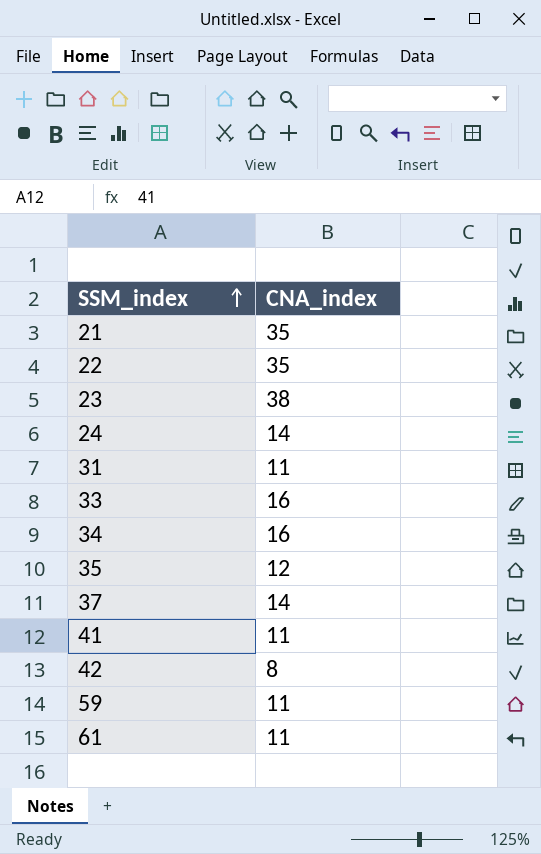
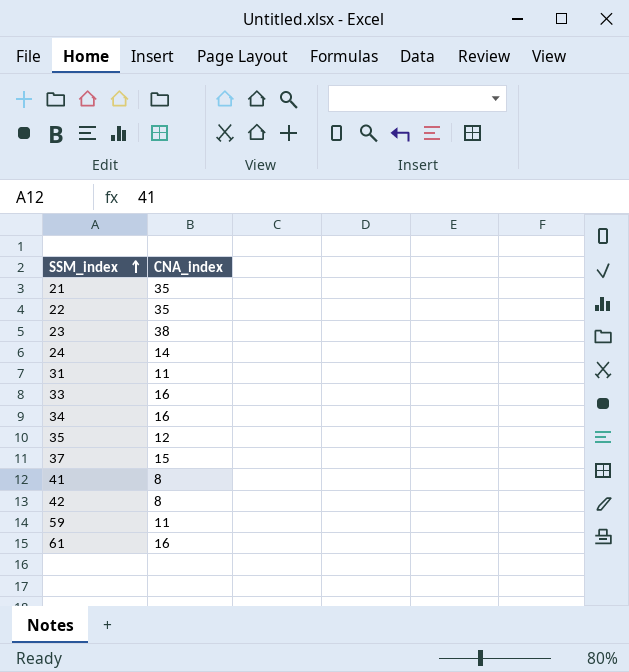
37 | CNA_index: 14 -> 15
41 | CNA_index: 11 -> 8
61 | CNA_index: 11 -> 16

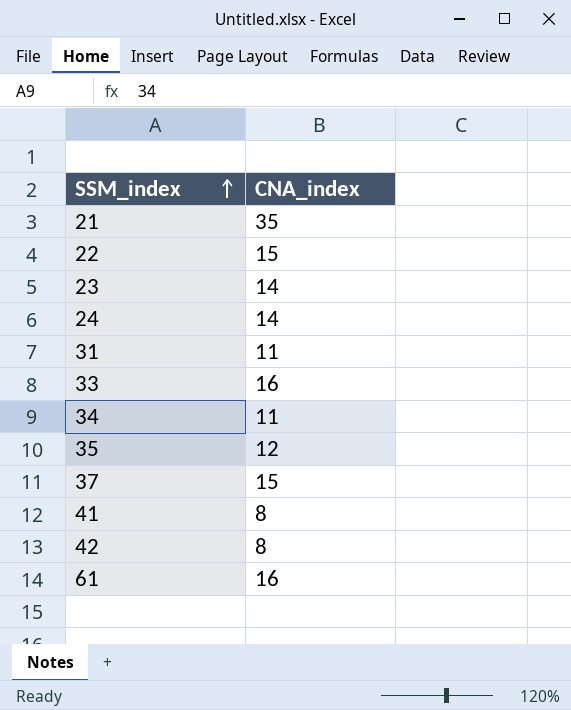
row 59: 11 -> none
22 | CNA_index: 35 -> 15
23 | CNA_index: 38 -> 14
34 | CNA_index: 16 -> 11

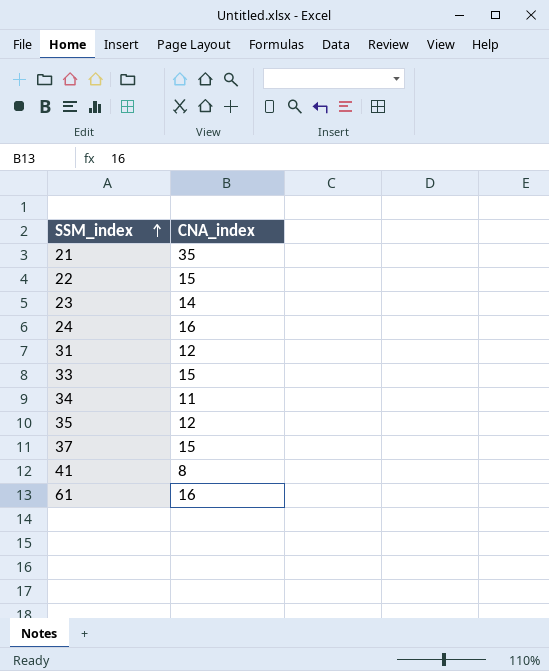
row 42: 8 -> none
24 | CNA_index: 14 -> 16
31 | CNA_index: 11 -> 12
33 | CNA_index: 16 -> 15

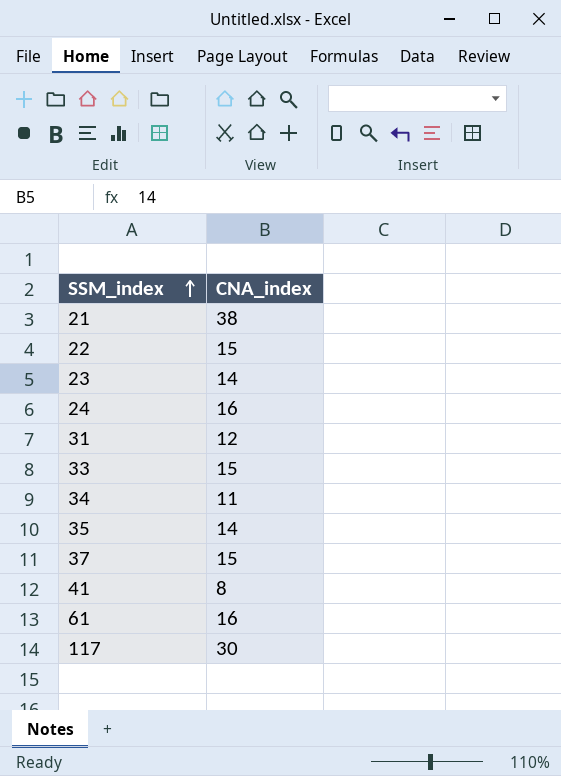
21 | CNA_index: 35 -> 38
35 | CNA_index: 12 -> 14
row 117: none -> 30

